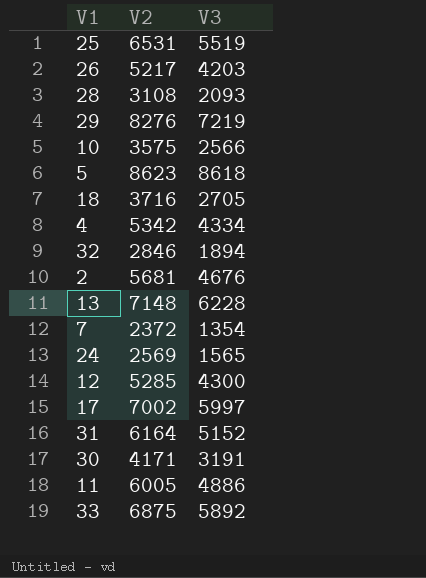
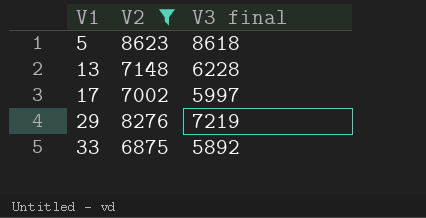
filter: none -> V2 >= 6875
row order: none -> V1 ascending
column name: V3 -> V3 final

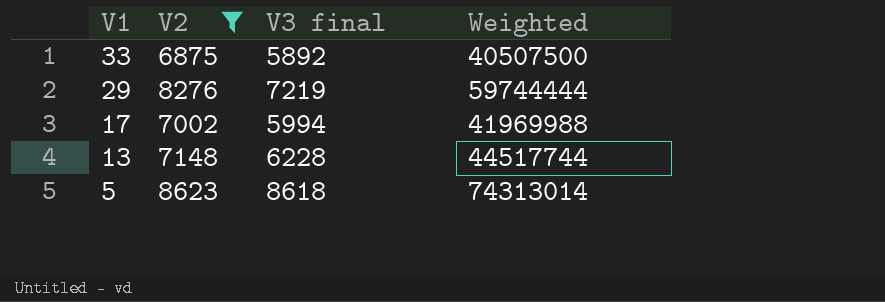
row order: V1 ascending -> V1 descending
column Weighted | formula: none -> [V2] * [V3 final]
17 | V3 final: 5997 -> 5994

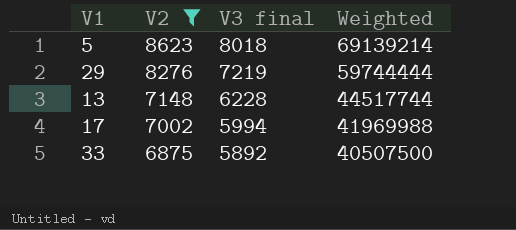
row order: V1 descending -> V2 descending
5 | V3 final: 8618 -> 8018
5 | Weighted: 74313014 -> 69139214

